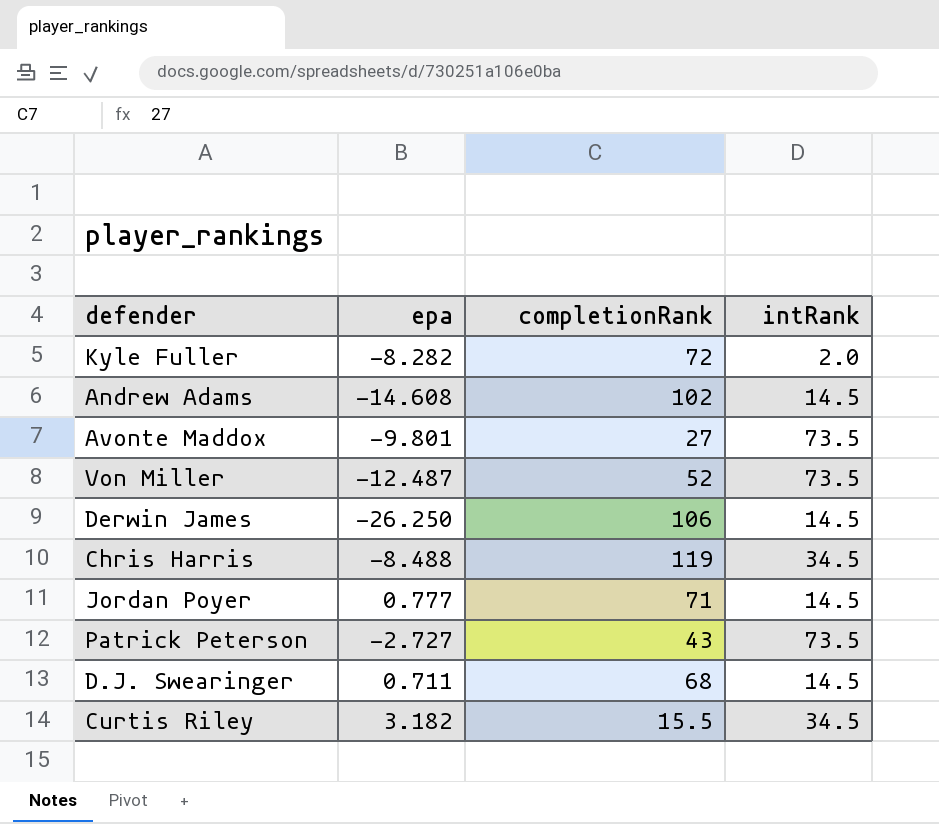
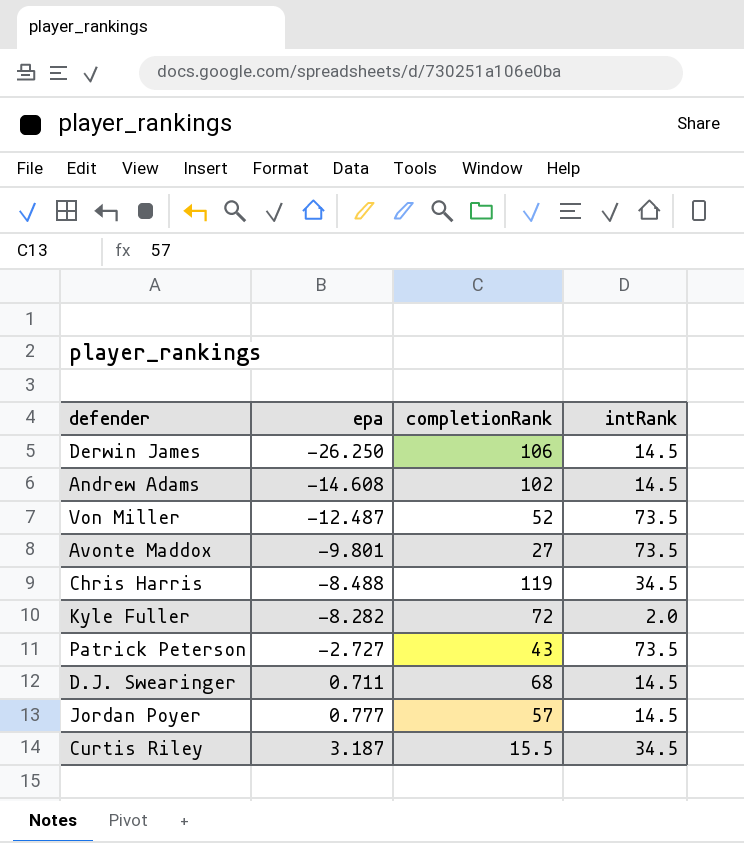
row order: none -> epa ascending
Jordan Poyer | completionRank: 71 -> 57
Curtis Riley | epa: 3.182 -> 3.187

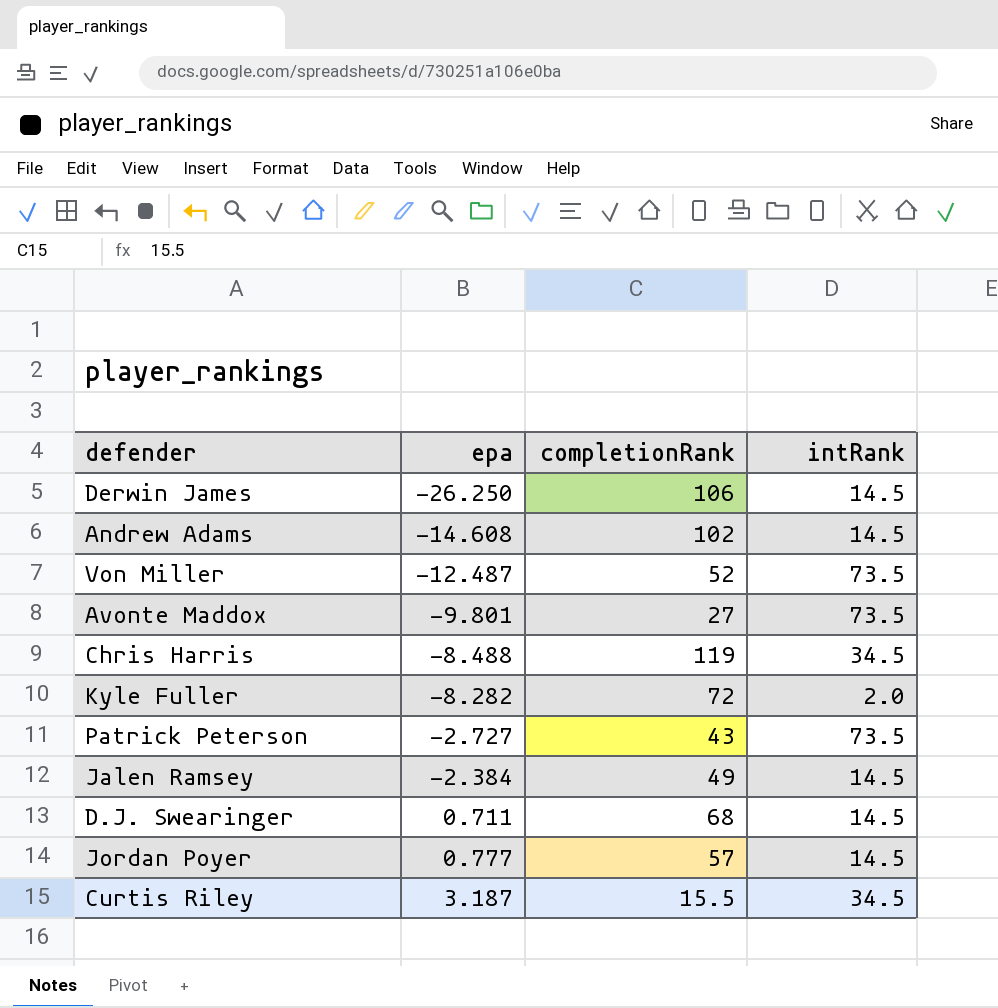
row Jalen Ramsey: none -> -2.384 | 49 | 14.5

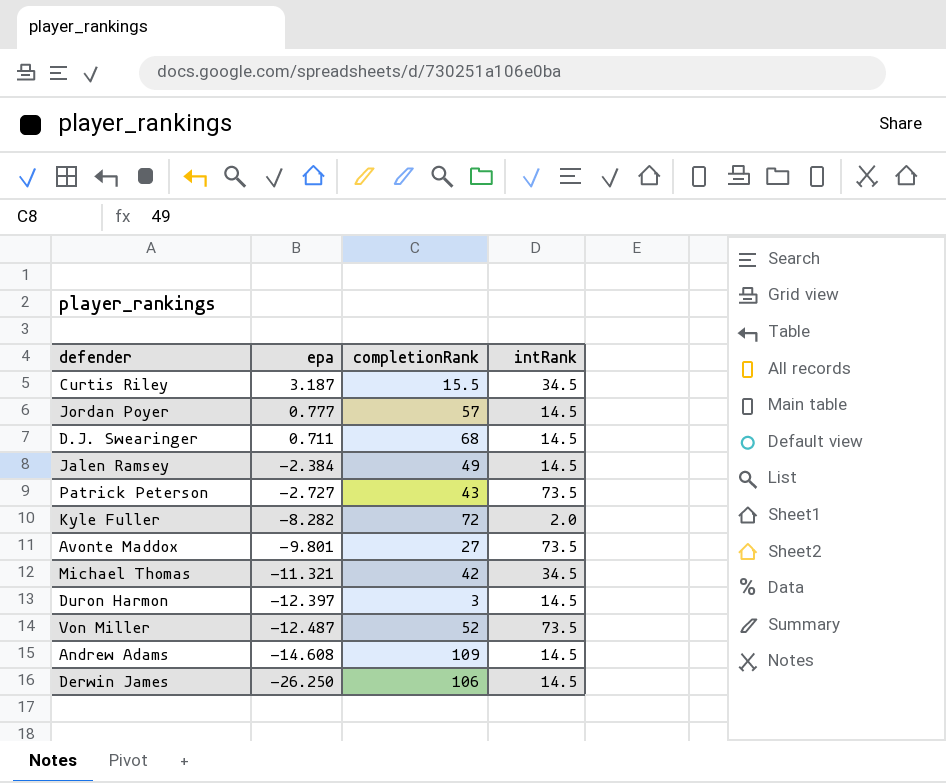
row order: epa ascending -> epa descending
row Chris Harris: -8.488 | 119 | 34.5 -> none
row Michael Thomas: none -> -11.321 | 42 | 34.5
row Duron Harmon: none -> -12.397 | 3 | 14.5
Andrew Adams | completionRank: 102 -> 109

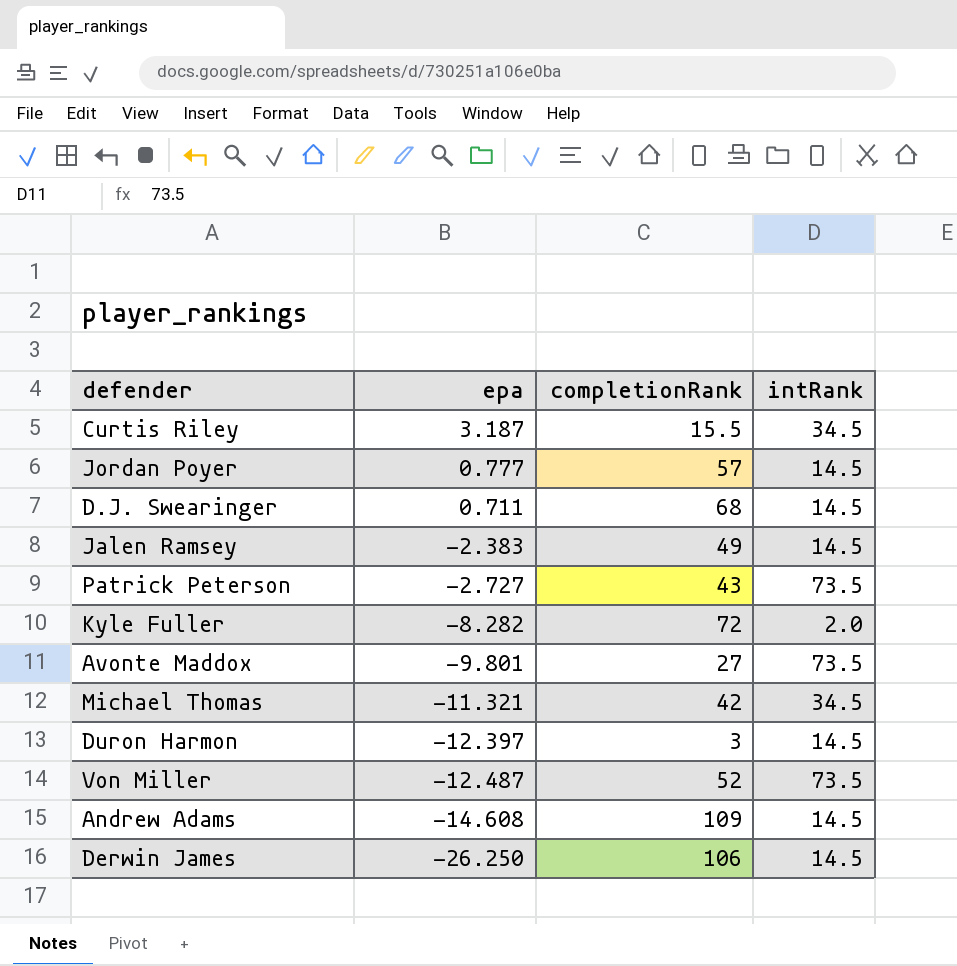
Jalen Ramsey | epa: -2.384 -> -2.383

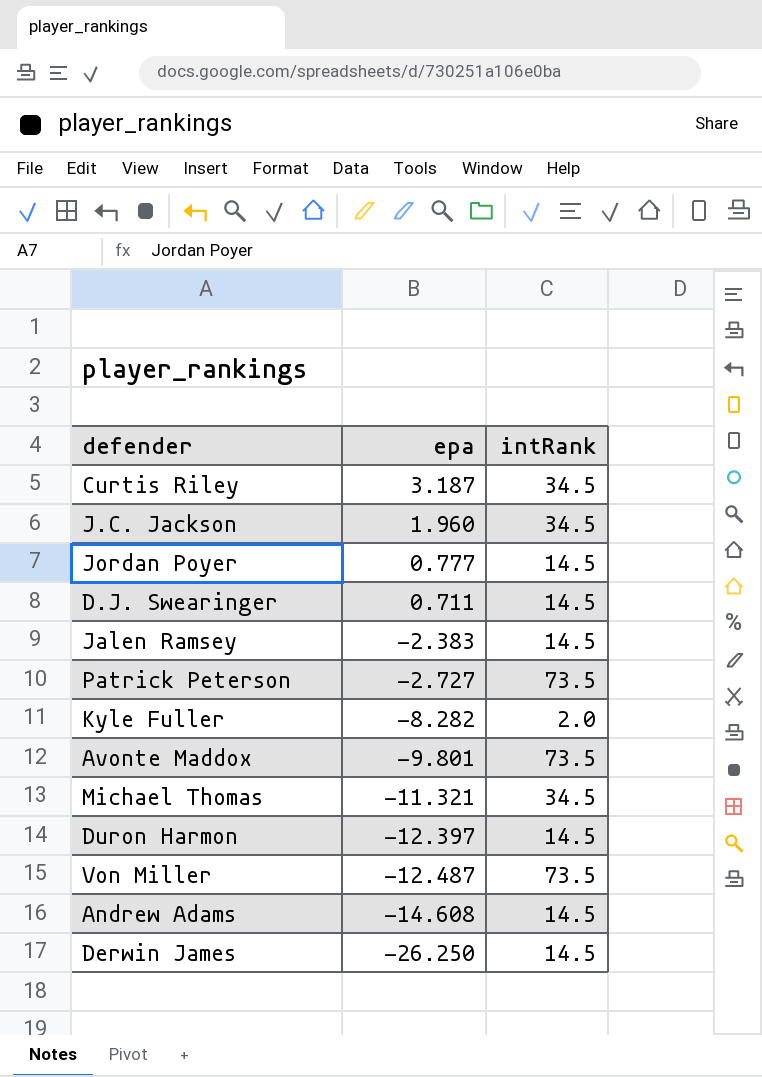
column completionRank | position: 3 -> none
row J.C. Jackson: none -> 1.960 | 34.5

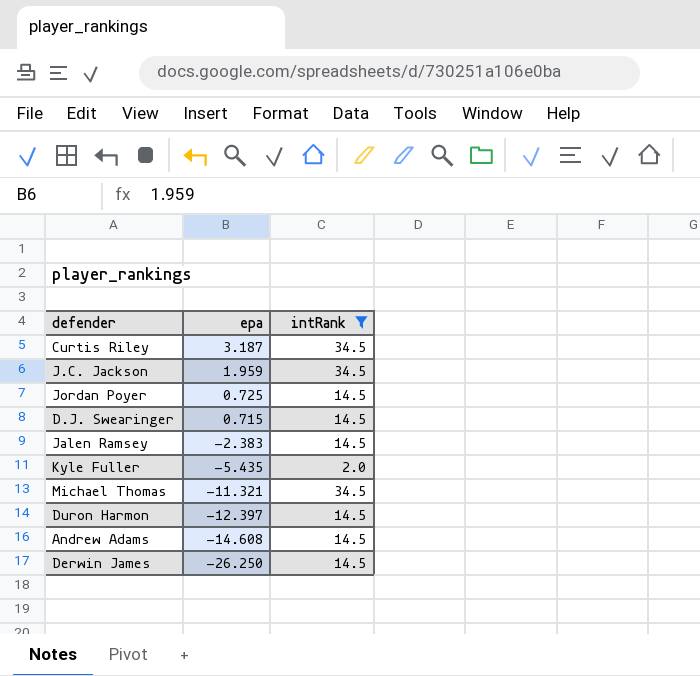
filter: none -> intRank != 73.5
J.C. Jackson | epa: 1.960 -> 1.959
Jordan Poyer | epa: 0.777 -> 0.725
D.J. Swearinger | epa: 0.711 -> 0.715
Kyle Fuller | epa: -8.282 -> -5.435

